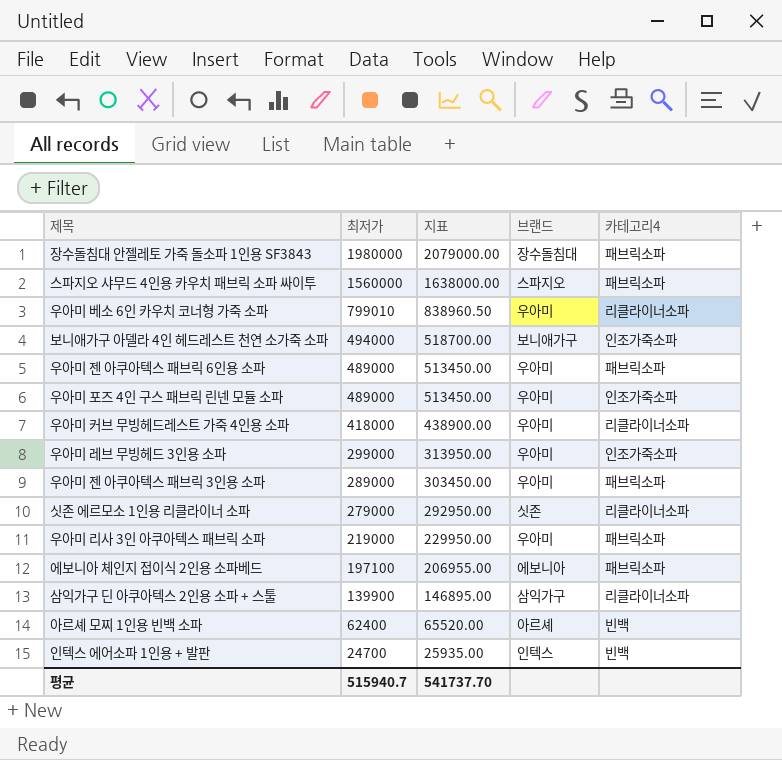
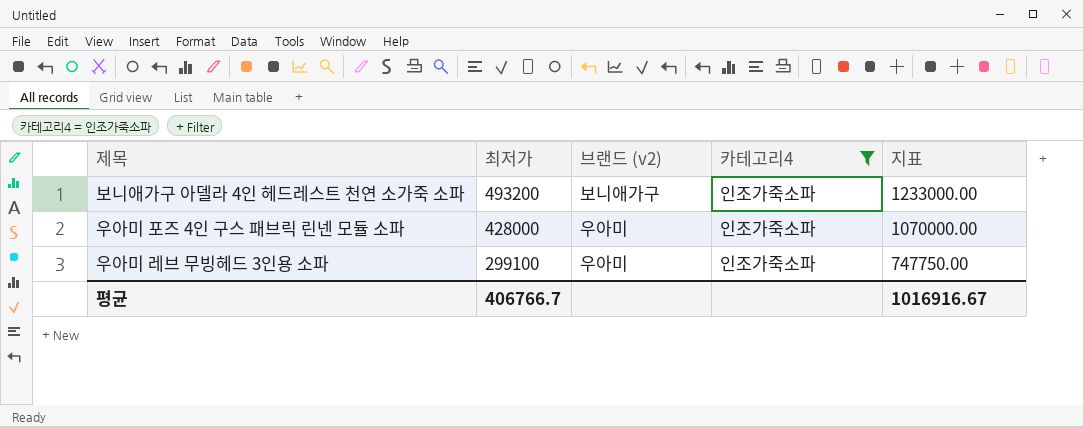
filter: none -> 카테고리4 = 인조가죽소파
column name: 브랜드 -> 브랜드 (v2)
column 지표 | formula: [최저가] * 1.05 -> [최저가] * 2.5
column 지표 | position: 3 -> 5
보니애가구 아델라 4인 헤드레스트 천연 소가죽 소파 | 최저가: 494000 -> 493200
우아미 포즈 4인 구스 패브릭 린넨 모듈 소파 | 최저가: 489000 -> 428000
우아미 레브 무빙헤드 3인용 소파 | 최저가: 299000 -> 299100
평균 | 최저가: 515940.7 -> 406766.7
평균 | 지표: 541737.70 -> 1016916.67

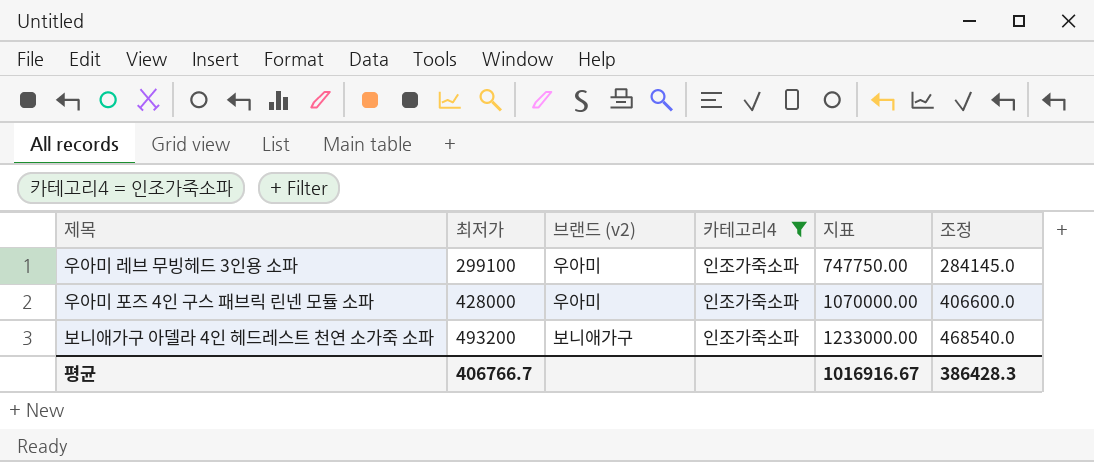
row order: 최저가 descending -> 최저가 ascending
column 조정 | formula: none -> [최저가] * 0.95

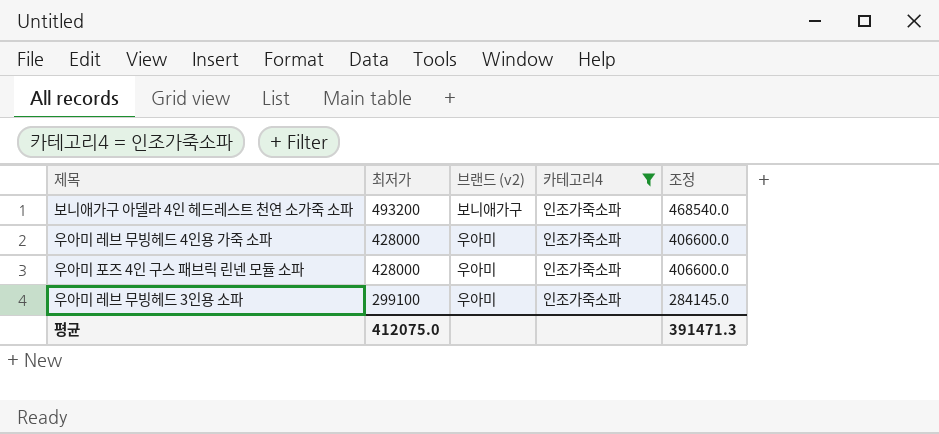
row order: 최저가 ascending -> 최저가 descending
column 지표 | formula: [최저가] * 2.5 -> none
row 우아미 레브 무빙헤드 4인용 가죽 소파: none -> 428000 | 우아미 | 인조가죽소파 | 406600.0
평균 | 최저가: 406766.7 -> 412075.0
평균 | 조정: 386428.3 -> 391471.3

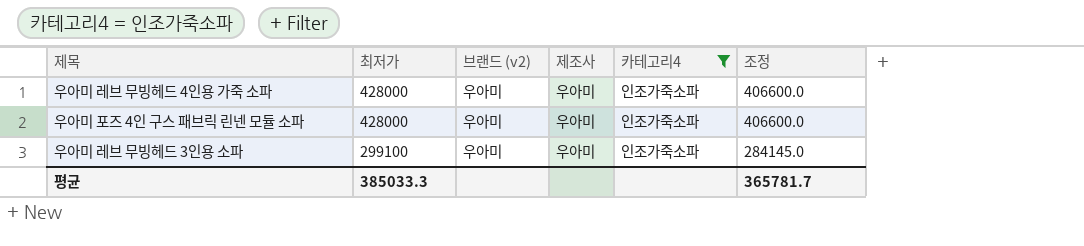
column 제조사 | position: none -> 4
row 보니애가구 아델라 4인 헤드레스트 천연 소가죽 소파: 493200 | 보니애가구 | 인조가죽소파 | 468540.0 -> none
평균 | 최저가: 412075.0 -> 385033.3
평균 | 조정: 391471.3 -> 365781.7

